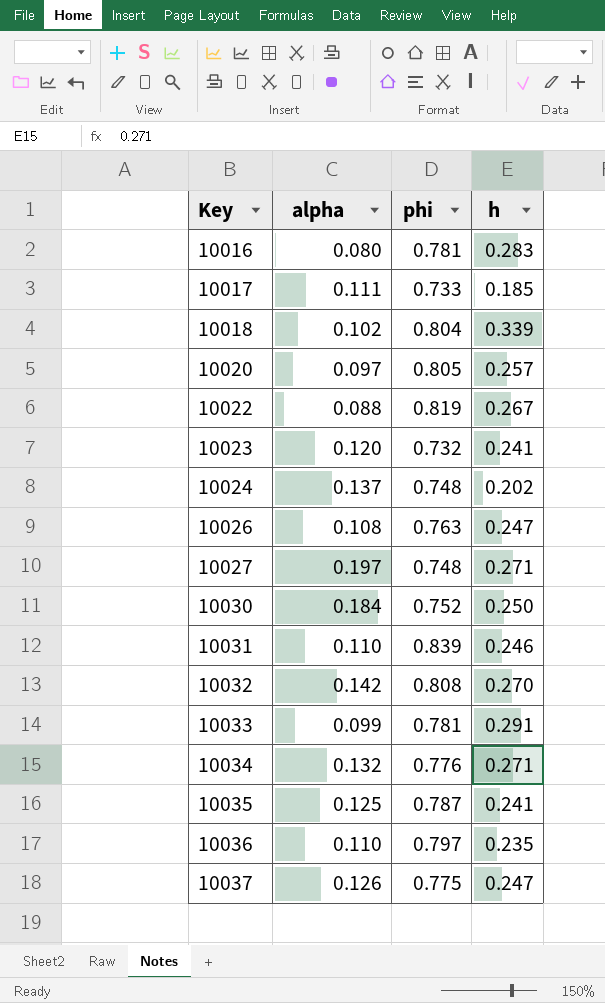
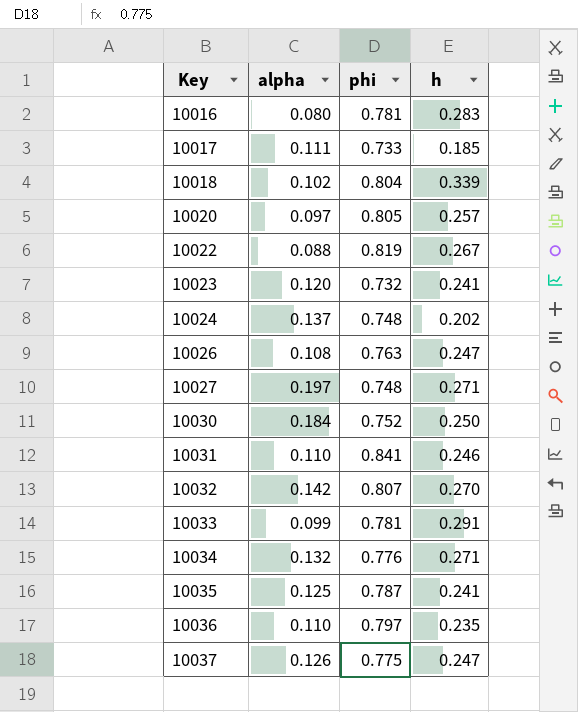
10031 | phi: 0.839 -> 0.841
10032 | phi: 0.808 -> 0.807

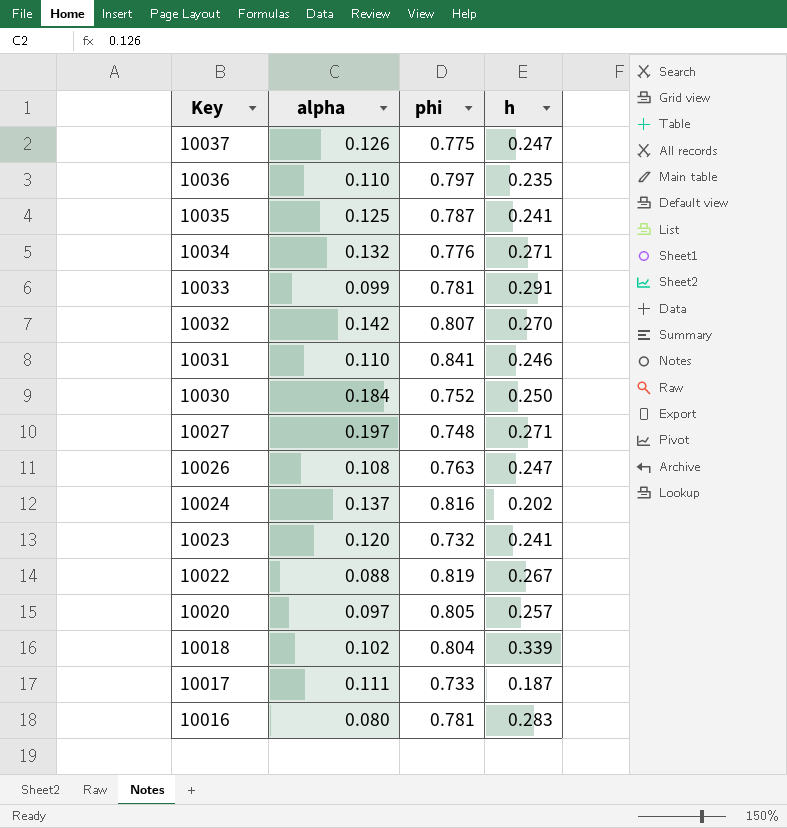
row order: Key ascending -> Key descending
10024 | phi: 0.748 -> 0.816
10017 | h: 0.185 -> 0.187

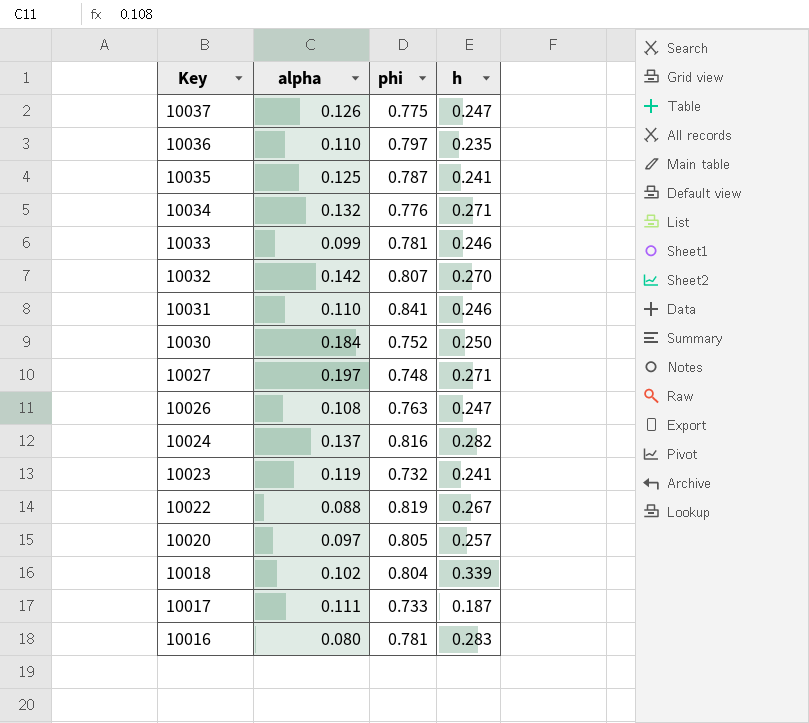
10033 | h: 0.291 -> 0.246
10024 | h: 0.202 -> 0.282
10023 | alpha: 0.120 -> 0.119

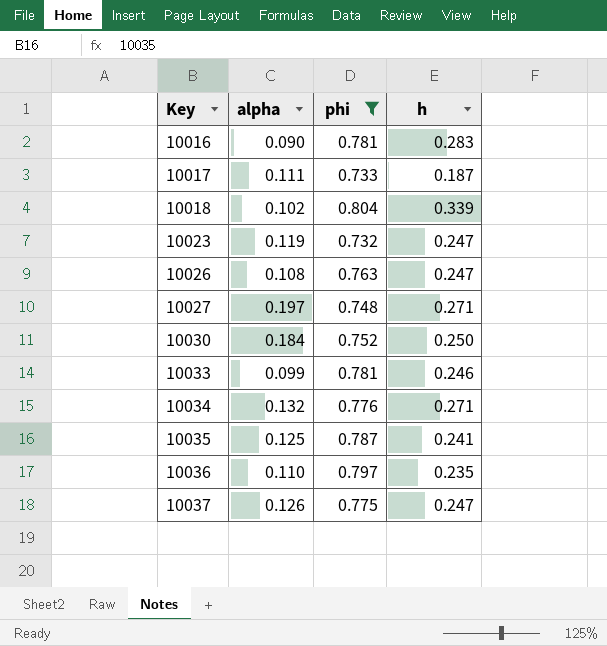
filter: none -> phi <= 0.804
row order: Key descending -> Key ascending
10016 | alpha: 0.080 -> 0.090
10023 | h: 0.241 -> 0.247

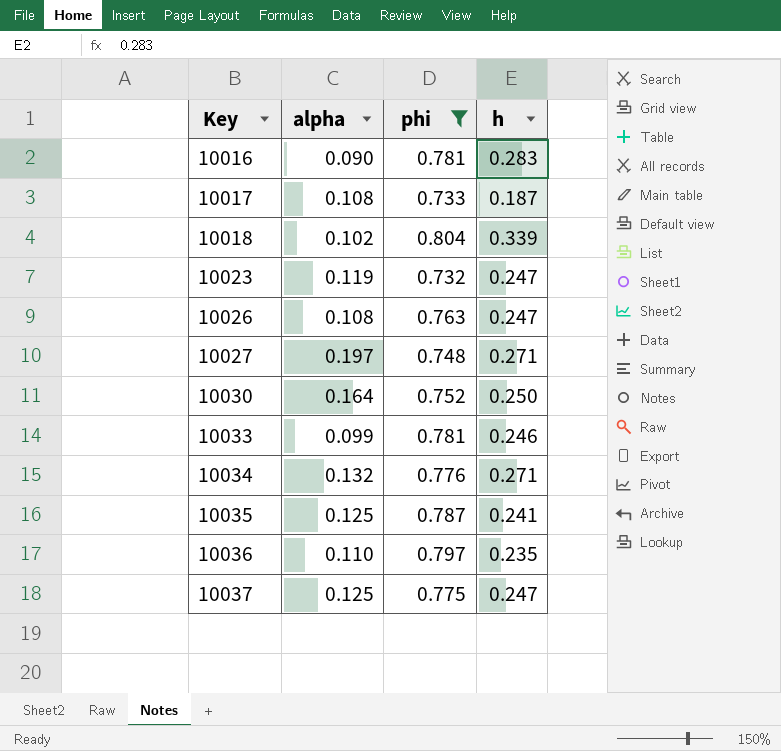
10017 | alpha: 0.111 -> 0.108
10030 | alpha: 0.184 -> 0.164
10037 | alpha: 0.126 -> 0.125

